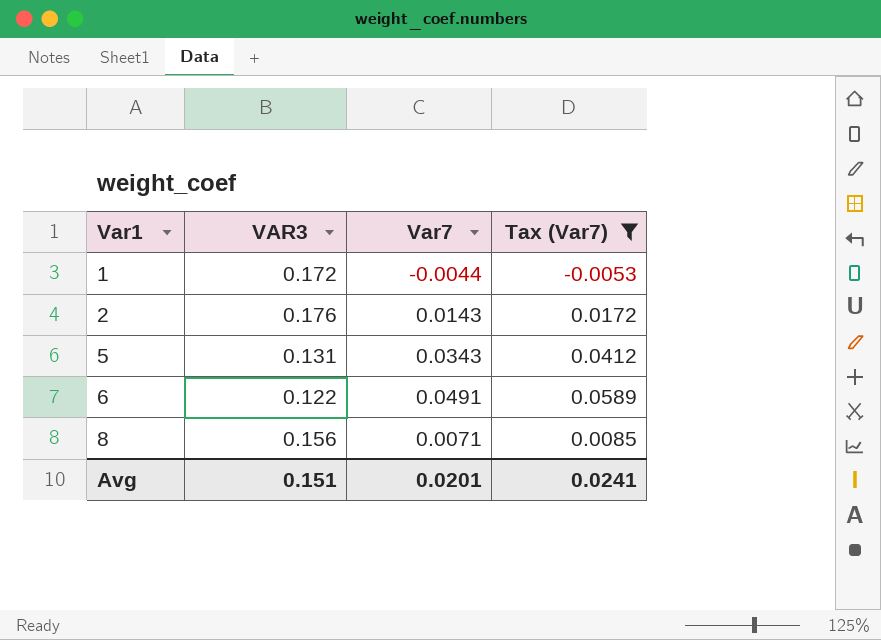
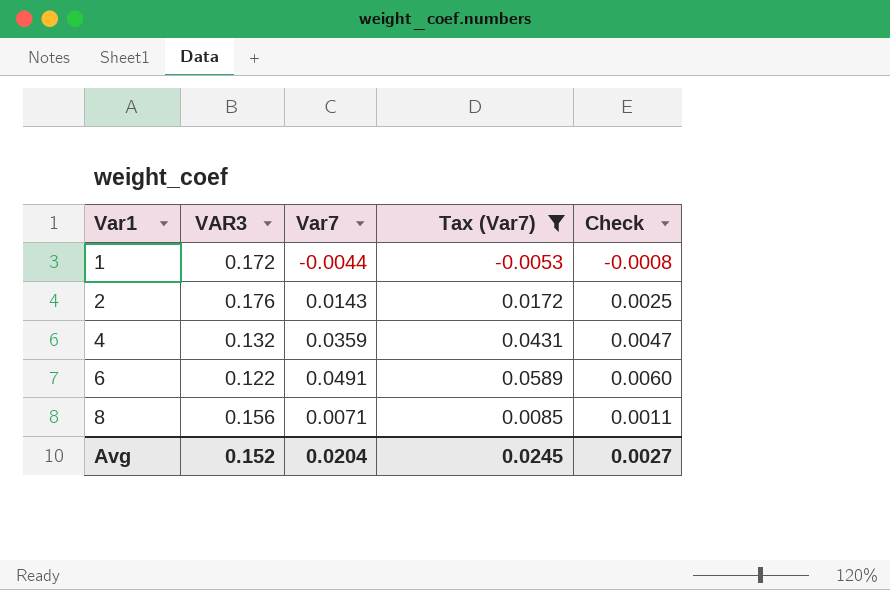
column Check | formula: none -> [VAR3] * [Var7]
row 5: 0.131 | 0.0343 | 0.0412 -> none
row 4: none -> 0.132 | 0.0359 | 0.0431 | 0.0047
Avg | VAR3: 0.151 -> 0.152
Avg | Var7: 0.0201 -> 0.0204
Avg | Tax (Var7): 0.0241 -> 0.0245

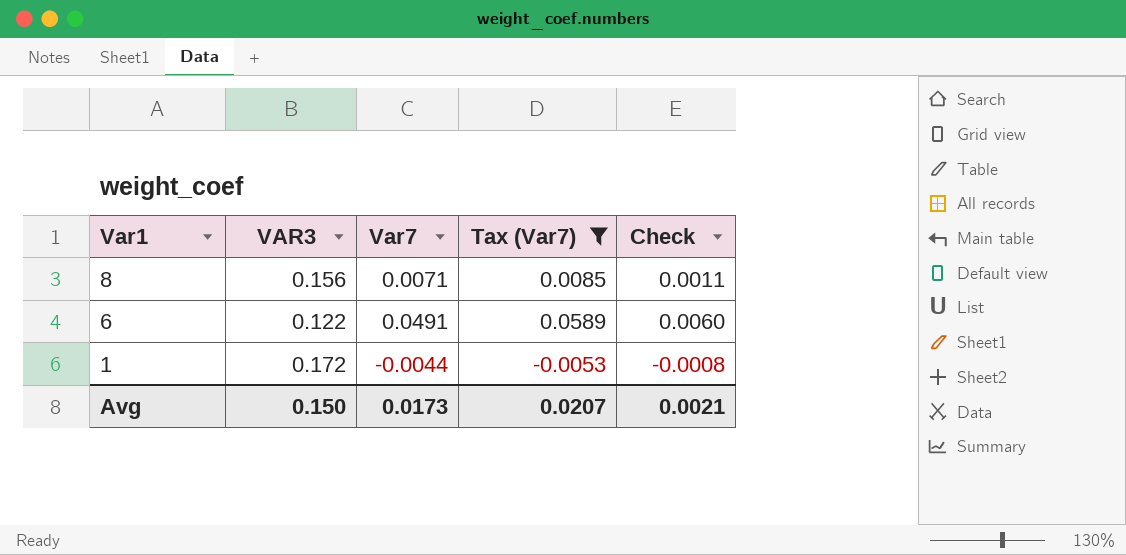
row order: Var1 ascending -> Var1 descending
row 2: 0.176 | 0.0143 | 0.0172 | 0.0025 -> none
row 4: 0.132 | 0.0359 | 0.0431 | 0.0047 -> none
Avg | VAR3: 0.152 -> 0.150
Avg | Var7: 0.0204 -> 0.0173
Avg | Tax (Var7): 0.0245 -> 0.0207
Avg | Check: 0.0027 -> 0.0021

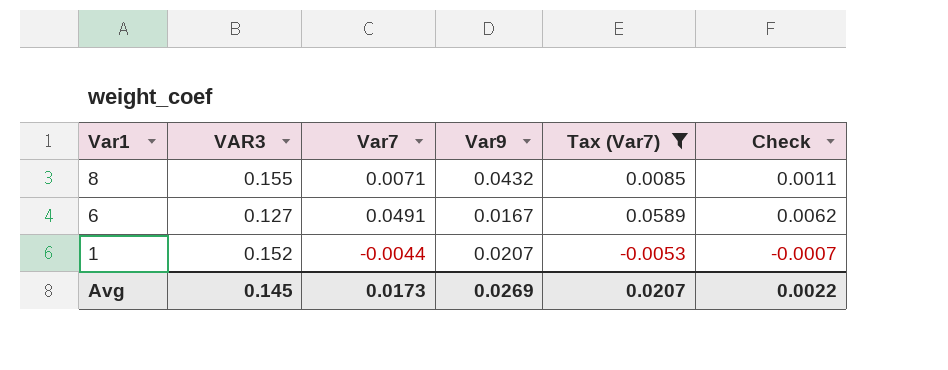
column Var9 | position: none -> 4
8 | VAR3: 0.156 -> 0.155
6 | VAR3: 0.122 -> 0.127
6 | Check: 0.0060 -> 0.0062
1 | VAR3: 0.172 -> 0.152
1 | Check: -0.0008 -> -0.0007
Avg | VAR3: 0.150 -> 0.145
Avg | Check: 0.0021 -> 0.0022

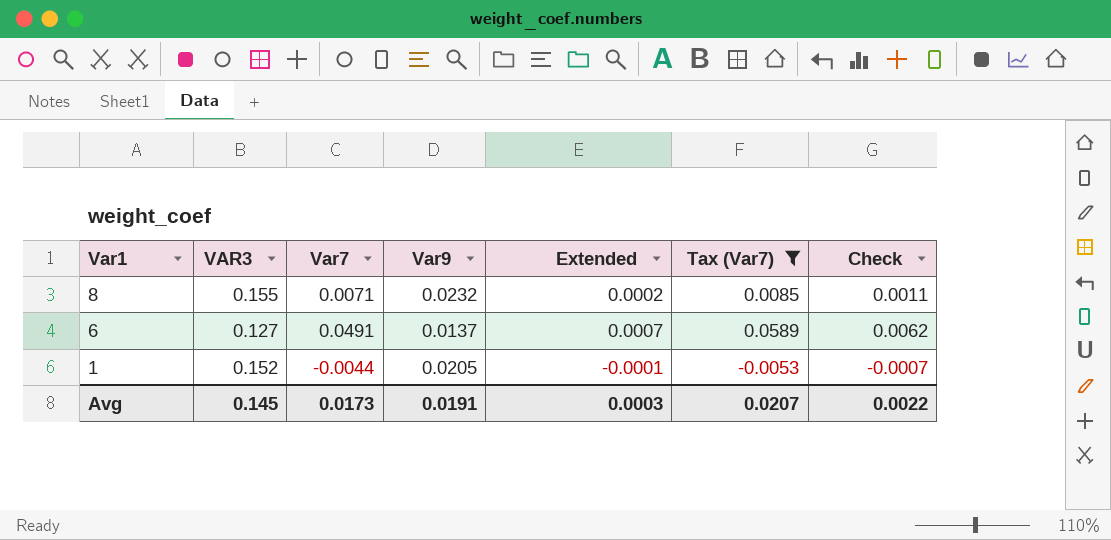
column Extended | formula: none -> [Var7] * [Var9]
8 | Var9: 0.0432 -> 0.0232
6 | Var9: 0.0167 -> 0.0137
1 | Var9: 0.0207 -> 0.0205
Avg | Var9: 0.0269 -> 0.0191

